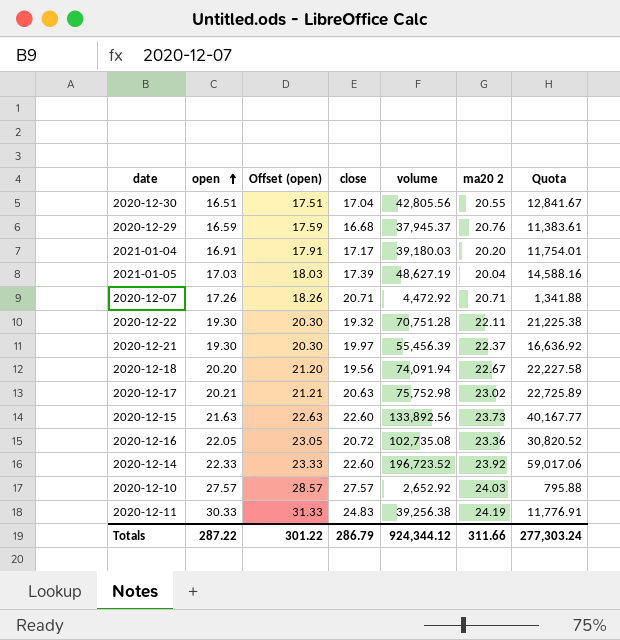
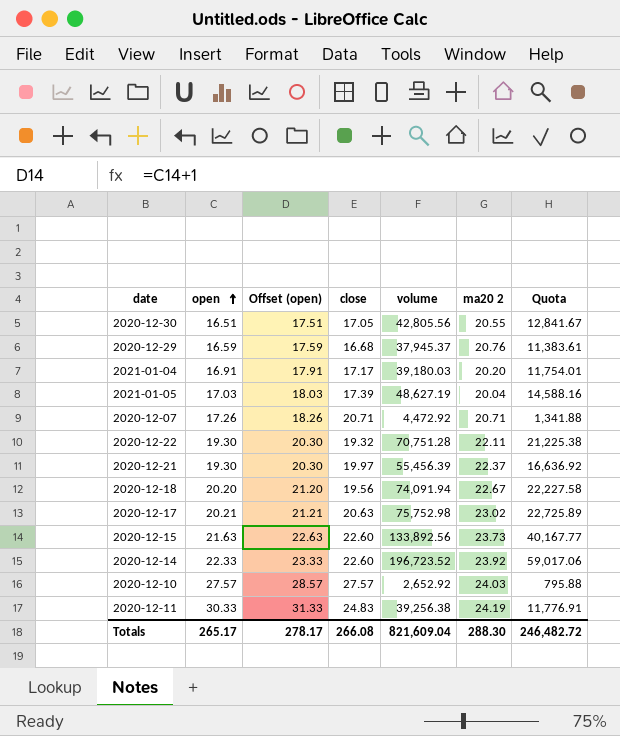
row 2020-12-16: 22.05 | 23.05 | 20.72 | 102,735.08 | 23.36 | 30,820.52 -> none
2020-12-30 | close: 17.04 -> 17.05
Totals | open: 287.22 -> 265.17
Totals | Offset (open): 301.22 -> 278.17
Totals | close: 286.79 -> 266.08
Totals | volume: 924,344.12 -> 821,609.04
Totals | ma20 2: 311.66 -> 288.30
Totals | Quota: 277,303.24 -> 246,482.72

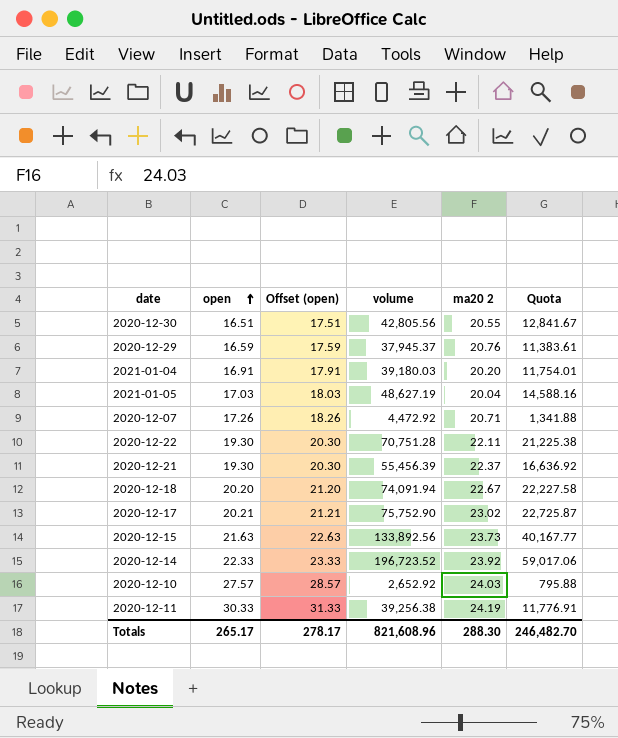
column close | position: 4 -> none
2020-12-17 | volume: 75,752.98 -> 75,752.90
2020-12-17 | Quota: 22,725.89 -> 22,725.87
Totals | volume: 821,609.04 -> 821,608.96
Totals | Quota: 246,482.72 -> 246,482.70

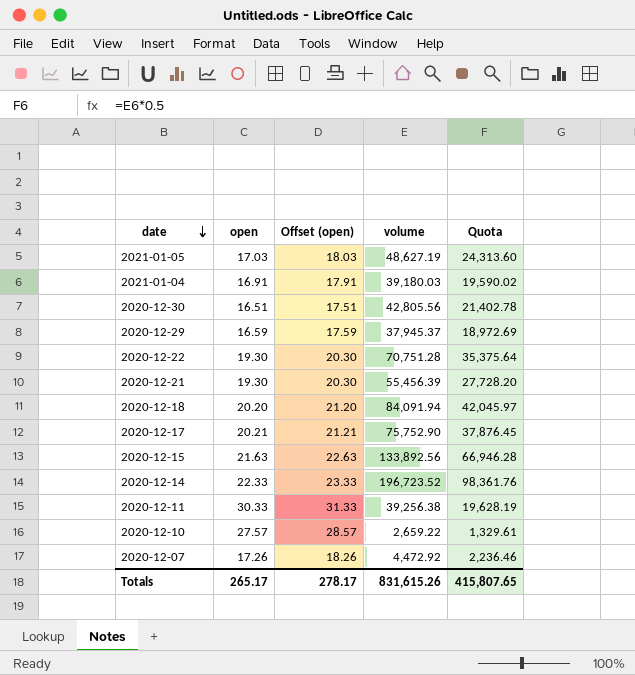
row order: open ascending -> date descending
column ma20 2 | position: 5 -> none
column Quota | formula: [volume] * 0.3 -> [volume] * 0.5
2020-12-18 | volume: 74,091.94 -> 84,091.94
2020-12-10 | volume: 2,652.92 -> 2,659.22
Totals | volume: 821,608.96 -> 831,615.26
Totals | Quota: 246,482.70 -> 415,807.65

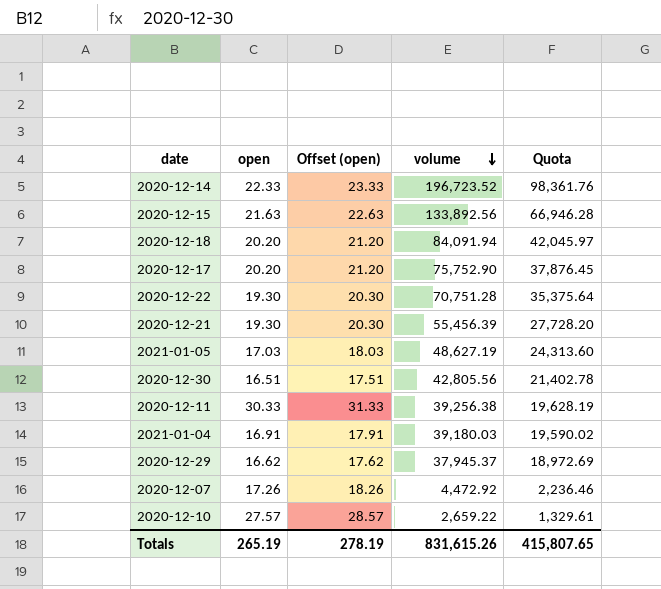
row order: date descending -> volume descending
2020-12-17 | open: 20.21 -> 20.20
2020-12-17 | Offset (open): 21.21 -> 21.20
2020-12-29 | open: 16.59 -> 16.62
2020-12-29 | Offset (open): 17.59 -> 17.62
Totals | open: 265.17 -> 265.19
Totals | Offset (open): 278.17 -> 278.19

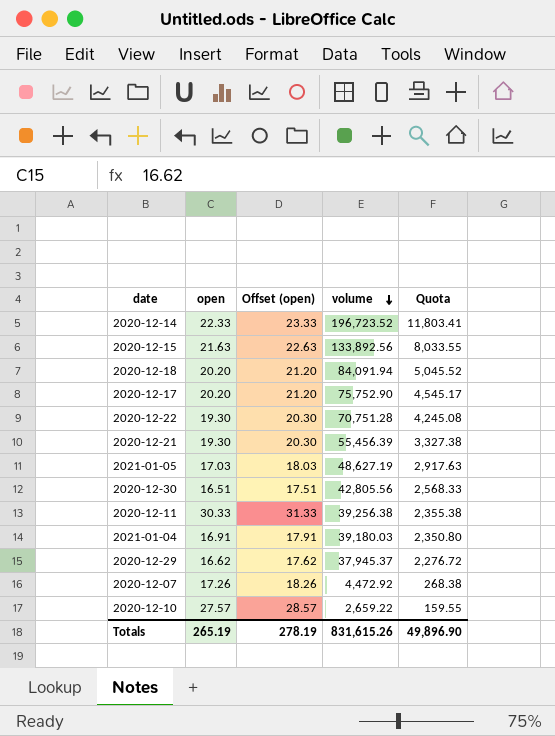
column Quota | formula: [volume] * 0.5 -> [volume] * 0.06
Totals | Quota: 415,807.65 -> 49,896.90

